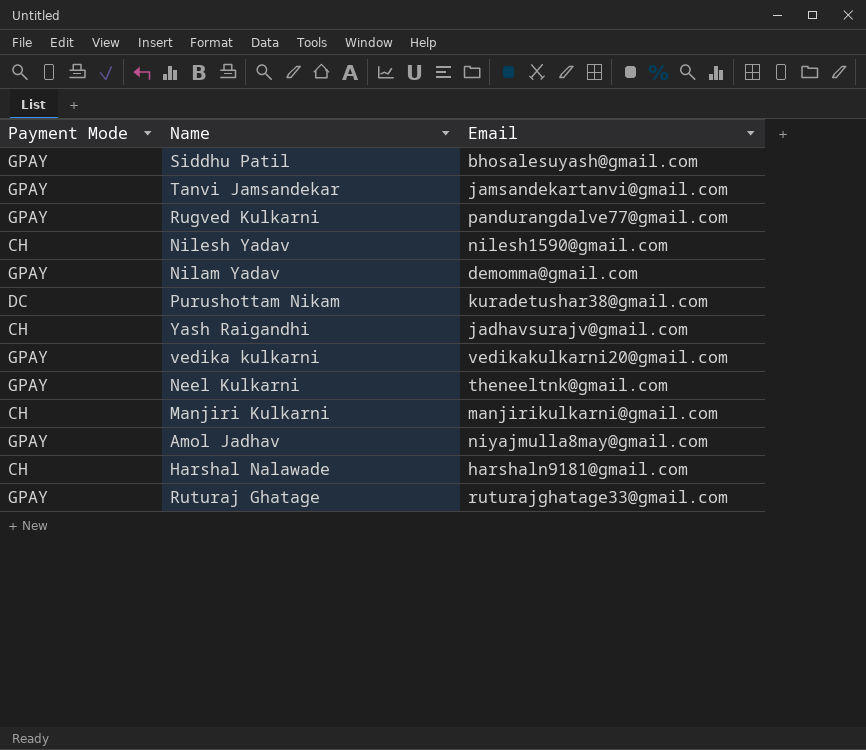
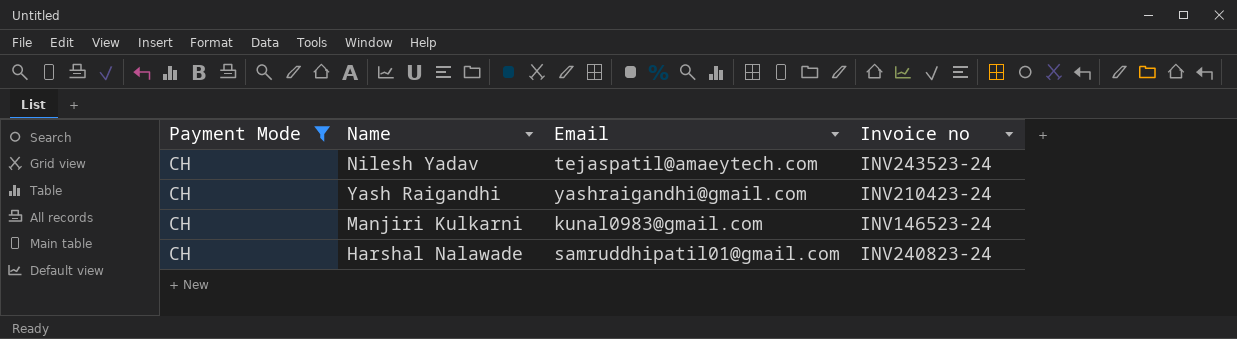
filter: none -> Payment Mode = CH
column Invoice no | position: none -> 4
Nilesh Yadav | Email: nilesh1590@gmail.com -> tejaspatil@amaeytech.com
Yash Raigandhi | Email: jadhavsurajv@gmail.com -> yashraigandhi@gmail.com
Manjiri Kulkarni | Email: manjirikulkarni@gmail.com -> kunal0983@gmail.com
Harshal Nalawade | Email: harshaln9181@gmail.com -> samruddhipatil01@gmail.com

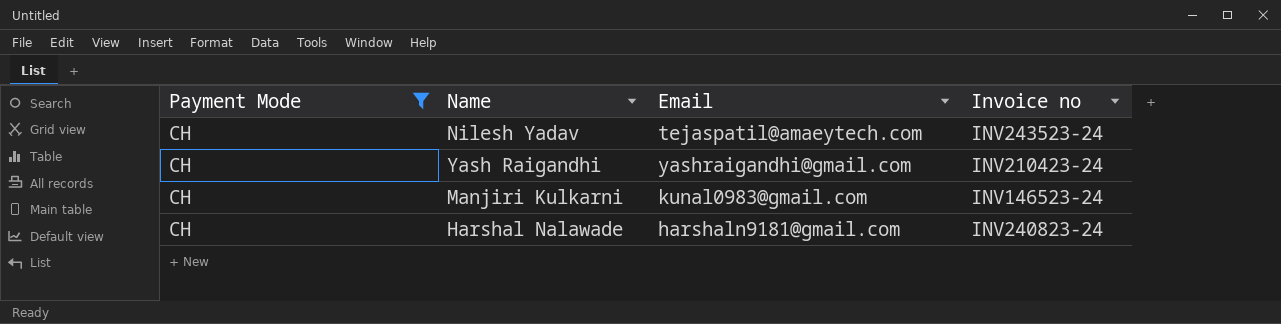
Harshal Nalawade | Email: samruddhipatil01@gmail.com -> harshaln9181@gmail.com

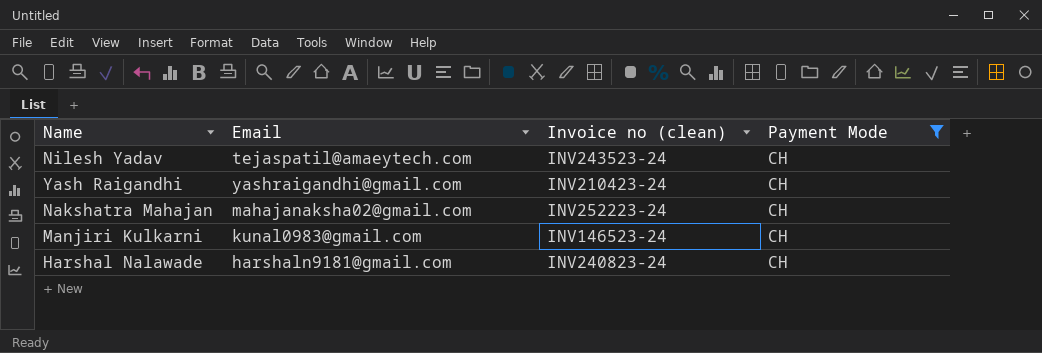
column name: Invoice no -> Invoice no (clean)
column Payment Mode | position: 1 -> 4
row Nakshatra Mahajan: none -> mahajanaksha02@gmail.com | INV252223-24 | CH

